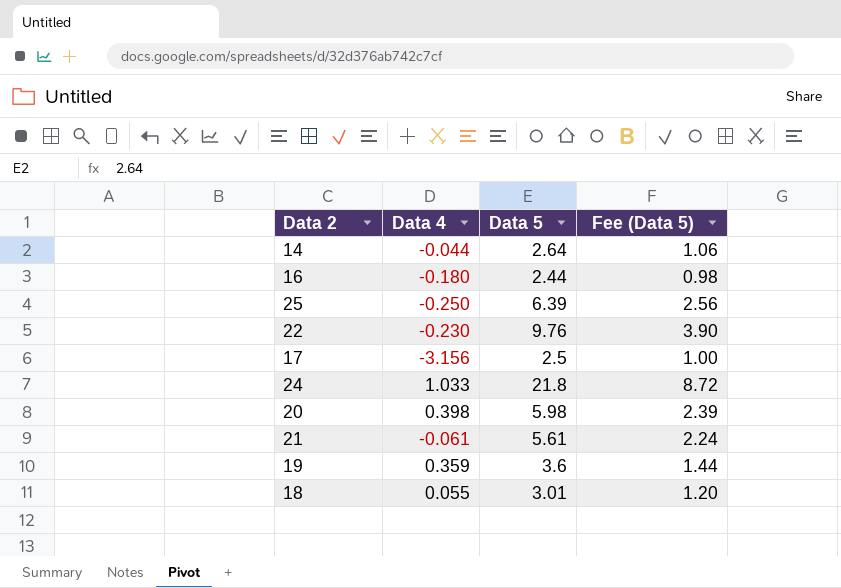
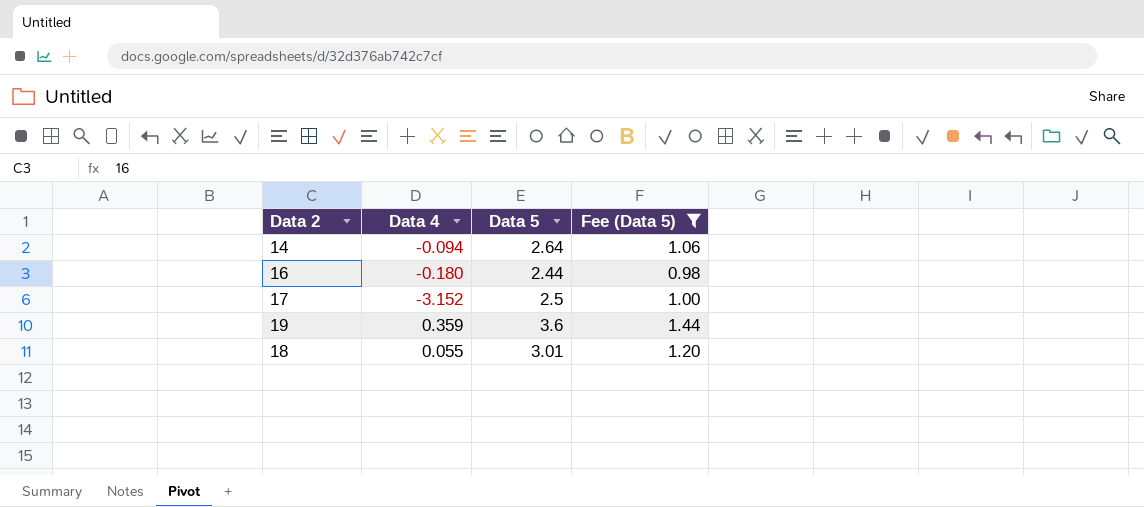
filter: none -> Fee (Data 5) <= 1.44
14 | Data 4: -0.044 -> -0.094
17 | Data 4: -3.156 -> -3.152

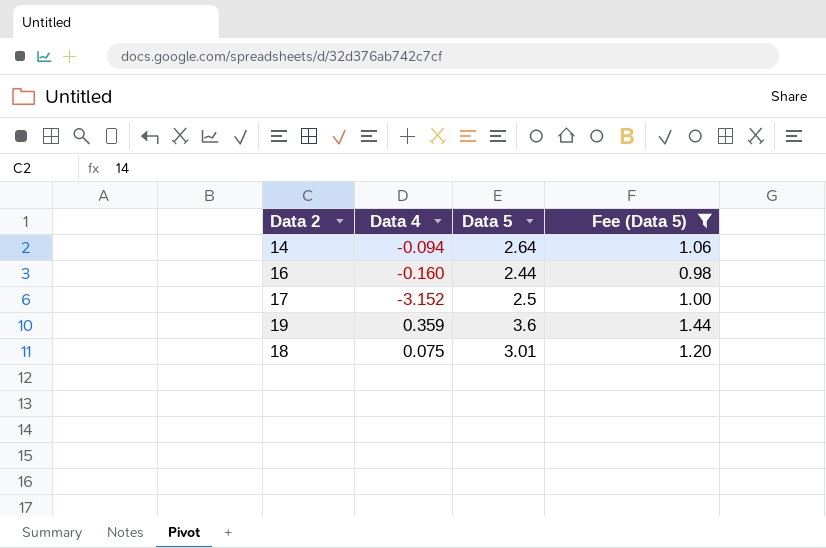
16 | Data 4: -0.180 -> -0.160
18 | Data 4: 0.055 -> 0.075

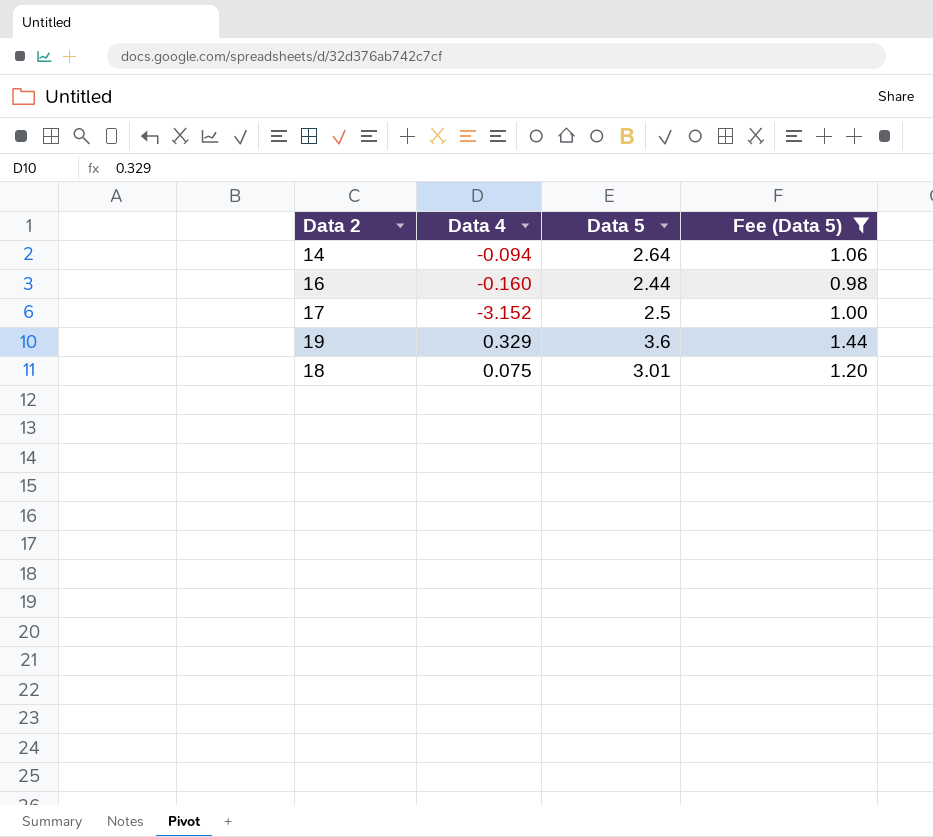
19 | Data 4: 0.359 -> 0.329

